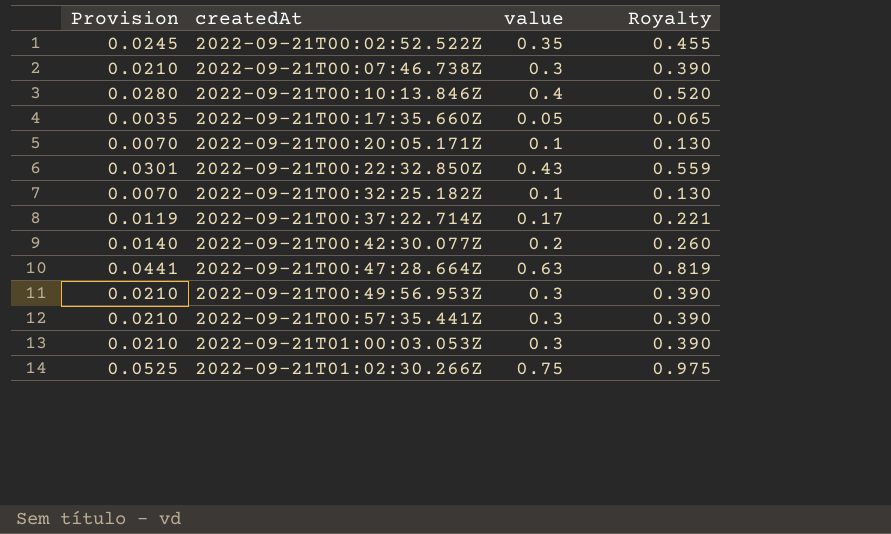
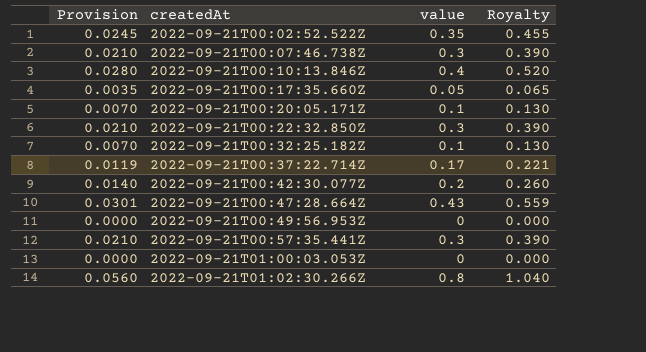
2022-09-21T00:22:32.850Z | Provision: 0.0301 -> 0.0210
2022-09-21T00:22:32.850Z | value: 0.43 -> 0.3
2022-09-21T00:22:32.850Z | Royalty: 0.559 -> 0.390
2022-09-21T00:47:28.664Z | Provision: 0.0441 -> 0.0301
2022-09-21T00:47:28.664Z | value: 0.63 -> 0.43
2022-09-21T00:47:28.664Z | Royalty: 0.819 -> 0.559
2022-09-21T00:49:56.953Z | Provision: 0.0210 -> 0.0000
2022-09-21T00:49:56.953Z | value: 0.3 -> 0
2022-09-21T00:49:56.953Z | Royalty: 0.390 -> 0.000
2022-09-21T01:00:03.053Z | Provision: 0.0210 -> 0.0000
2022-09-21T01:00:03.053Z | value: 0.3 -> 0
2022-09-21T01:00:03.053Z | Royalty: 0.390 -> 0.000
2022-09-21T01:02:30.266Z | Provision: 0.0525 -> 0.0560
2022-09-21T01:02:30.266Z | value: 0.75 -> 0.8
2022-09-21T01:02:30.266Z | Royalty: 0.975 -> 1.040

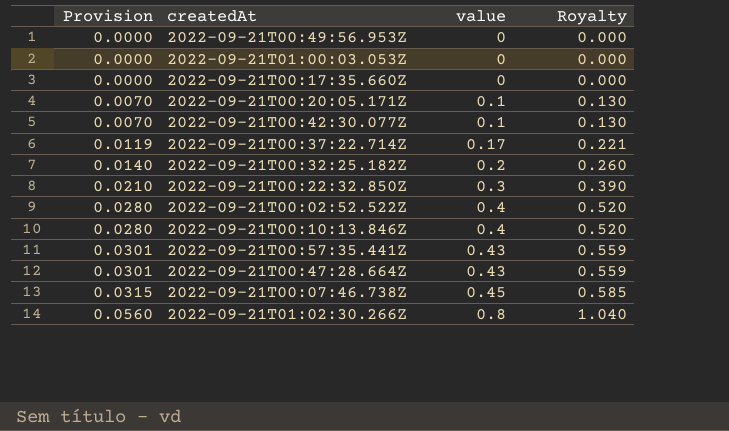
row order: createdAt ascending -> Provision ascending
2022-09-21T00:17:35.660Z | Provision: 0.0035 -> 0.0000
2022-09-21T00:17:35.660Z | value: 0.05 -> 0
2022-09-21T00:17:35.660Z | Royalty: 0.065 -> 0.000
2022-09-21T00:42:30.077Z | Provision: 0.0140 -> 0.0070
2022-09-21T00:42:30.077Z | value: 0.2 -> 0.1
2022-09-21T00:42:30.077Z | Royalty: 0.260 -> 0.130
2022-09-21T00:32:25.182Z | Provision: 0.0070 -> 0.0140
2022-09-21T00:32:25.182Z | value: 0.1 -> 0.2
2022-09-21T00:32:25.182Z | Royalty: 0.130 -> 0.260
2022-09-21T00:02:52.522Z | Provision: 0.0245 -> 0.0280
2022-09-21T00:02:52.522Z | value: 0.35 -> 0.4
2022-09-21T00:02:52.522Z | Royalty: 0.455 -> 0.520
2022-09-21T00:57:35.441Z | Provision: 0.0210 -> 0.0301
2022-09-21T00:57:35.441Z | value: 0.3 -> 0.43
2022-09-21T00:57:35.441Z | Royalty: 0.390 -> 0.559
2022-09-21T00:07:46.738Z | Provision: 0.0210 -> 0.0315
2022-09-21T00:07:46.738Z | value: 0.3 -> 0.45
2022-09-21T00:07:46.738Z | Royalty: 0.390 -> 0.585

